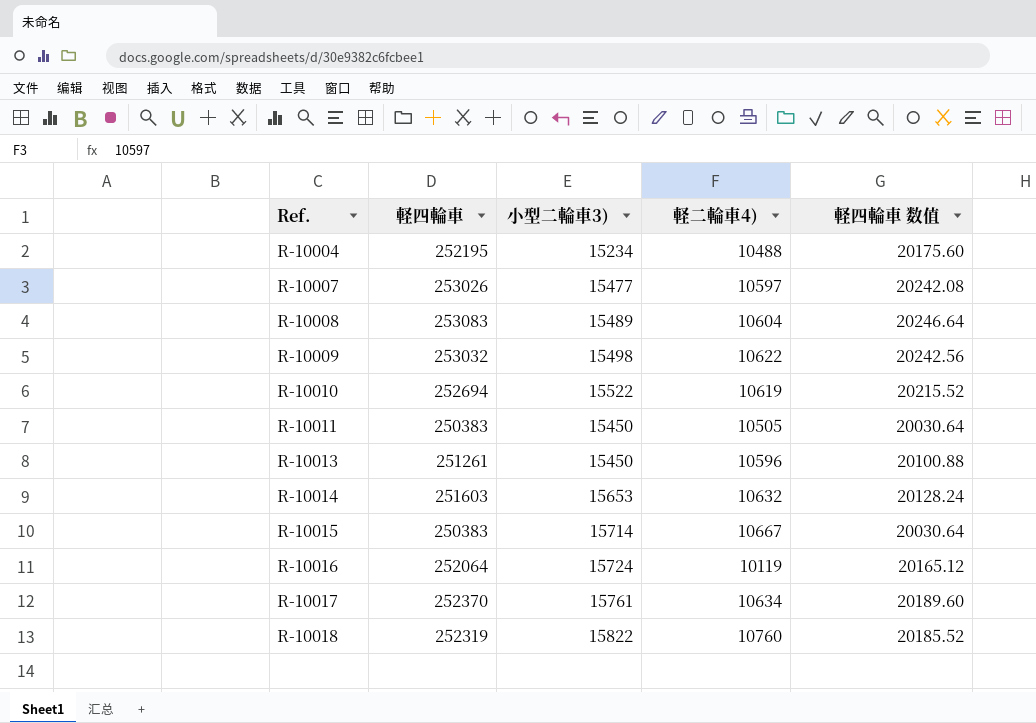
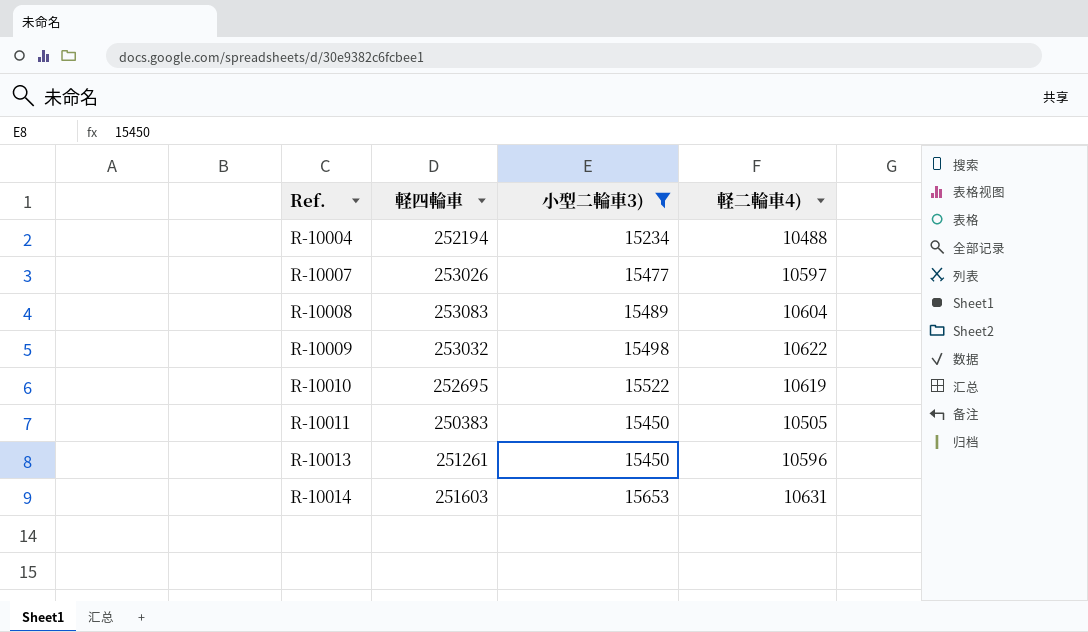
filter: none -> 小型二輪車3) <= 15653
column 軽四輪車 数值 | formula: [軽四輪車] * 0.08 -> none
R-10004 | 軽四輪車: 252195 -> 252194
R-10010 | 軽四輪車: 252694 -> 252695
R-10014 | 軽二輪車4): 10632 -> 10631

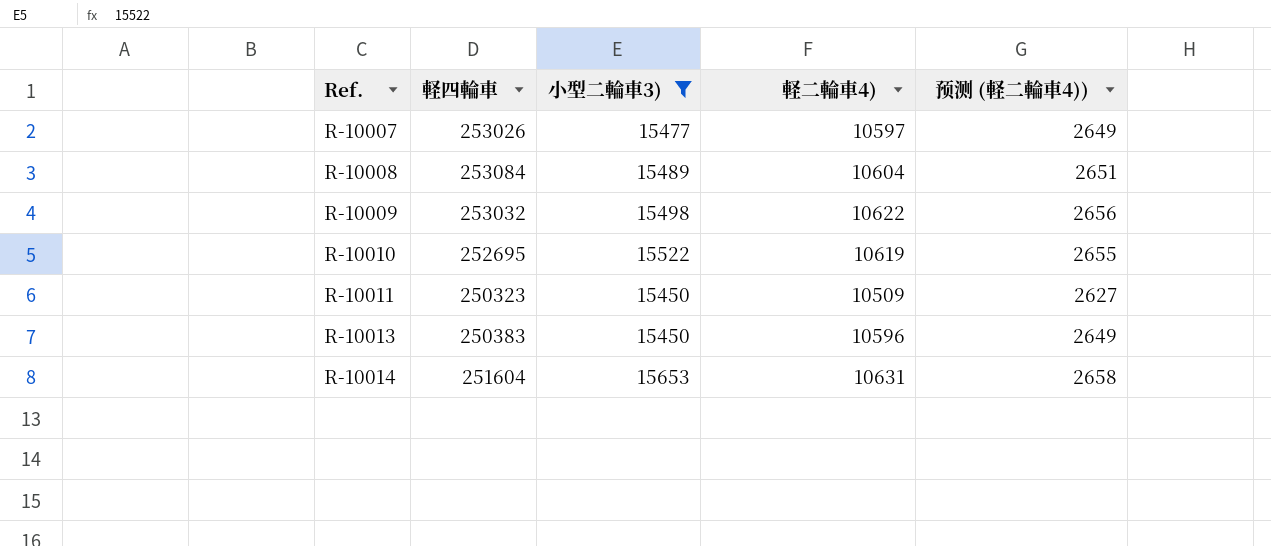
column 预测 (軽二輪車4)) | formula: none -> [軽二輪車4)] * 0.25
row R-10004: 252194 | 15234 | 10488 -> none
R-10008 | 軽四輪車: 253083 -> 253084
R-10011 | 軽四輪車: 250383 -> 250323
R-10011 | 軽二輪車4): 10505 -> 10509
R-10013 | 軽四輪車: 251261 -> 250383
R-10014 | 軽四輪車: 251603 -> 251604

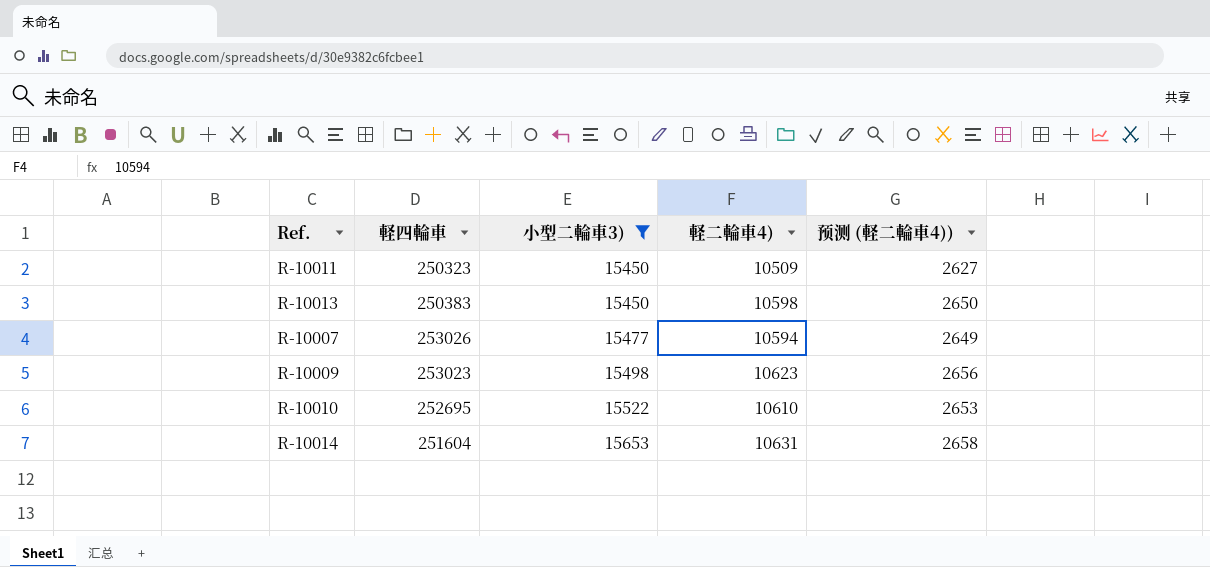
row order: Ref. ascending -> 小型二輪車3) ascending
row R-10008: 253084 | 15489 | 10604 | 2651 -> none
R-10013 | 軽二輪車4): 10596 -> 10598
R-10013 | 预测 (軽二輪車4)): 2649 -> 2650
R-10007 | 軽二輪車4): 10597 -> 10594
R-10009 | 軽四輪車: 253032 -> 253023
R-10009 | 軽二輪車4): 10622 -> 10623
R-10010 | 軽二輪車4): 10619 -> 10610
R-10010 | 预测 (軽二輪車4)): 2655 -> 2653

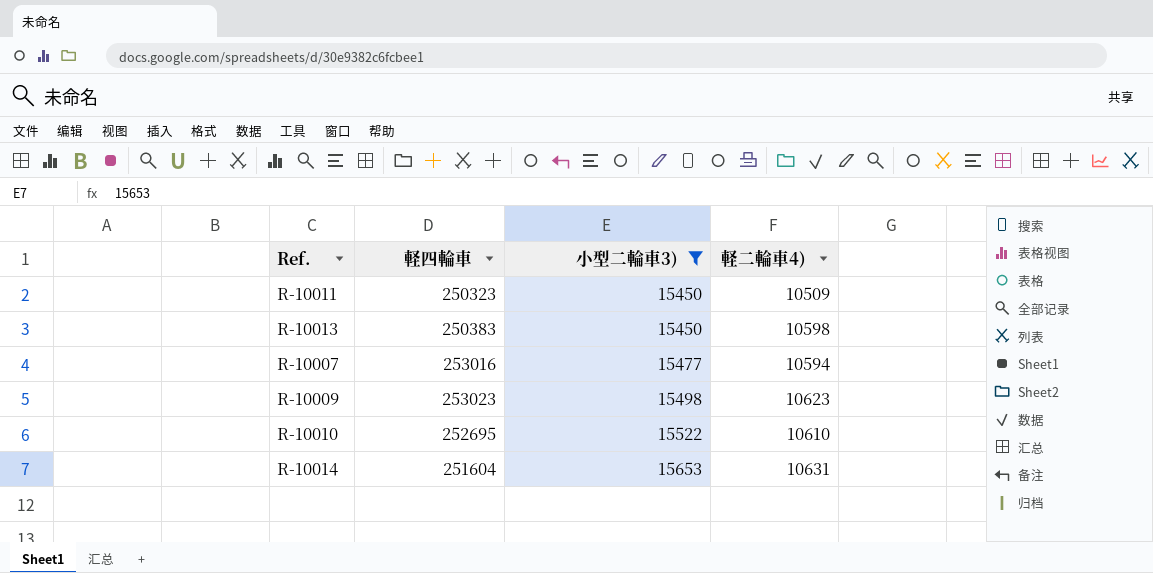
column 预测 (軽二輪車4)) | formula: [軽二輪車4)] * 0.25 -> none
R-10007 | 軽四輪車: 253026 -> 253016

